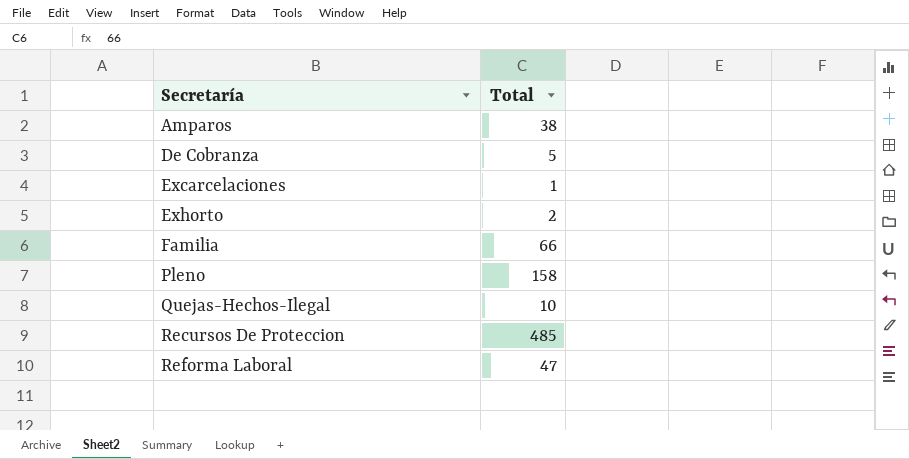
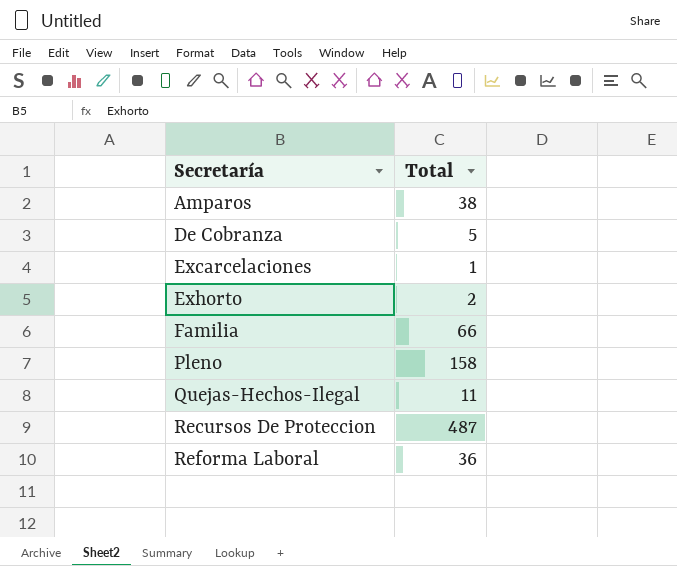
Quejas-Hechos-Ilegal | Total: 10 -> 11
Recursos De Proteccion | Total: 485 -> 487
Reforma Laboral | Total: 47 -> 36

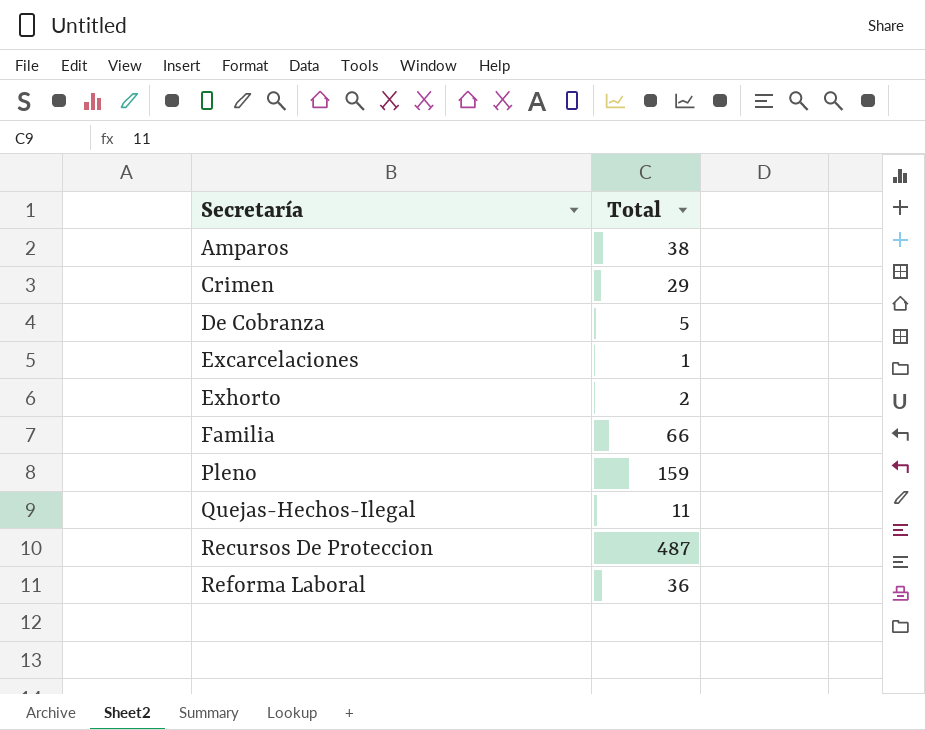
row Crimen: none -> 29
Pleno | Total: 158 -> 159

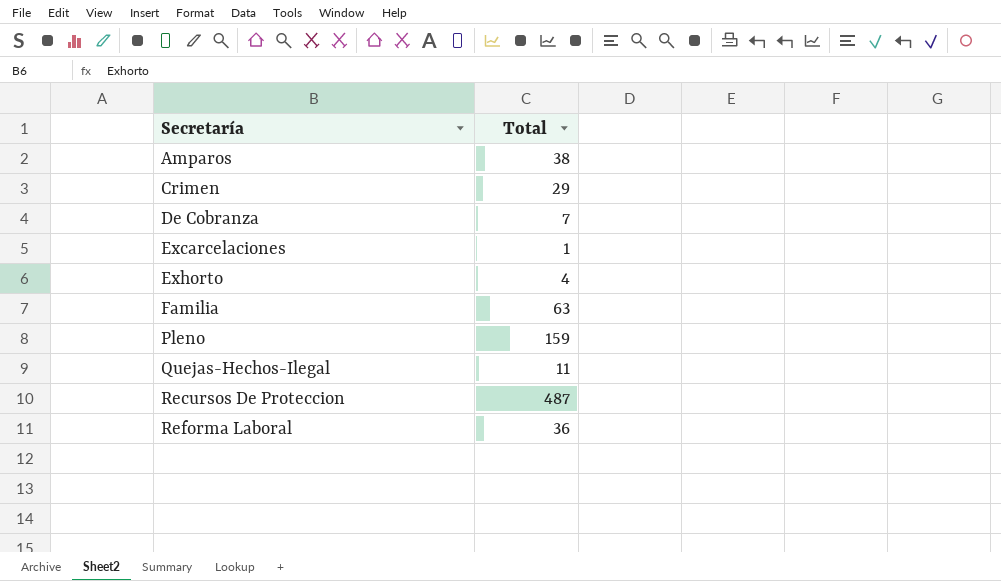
De Cobranza | Total: 5 -> 7
Exhorto | Total: 2 -> 4
Familia | Total: 66 -> 63

